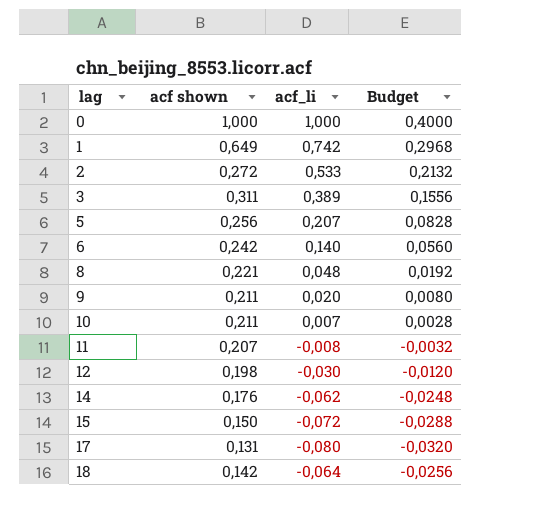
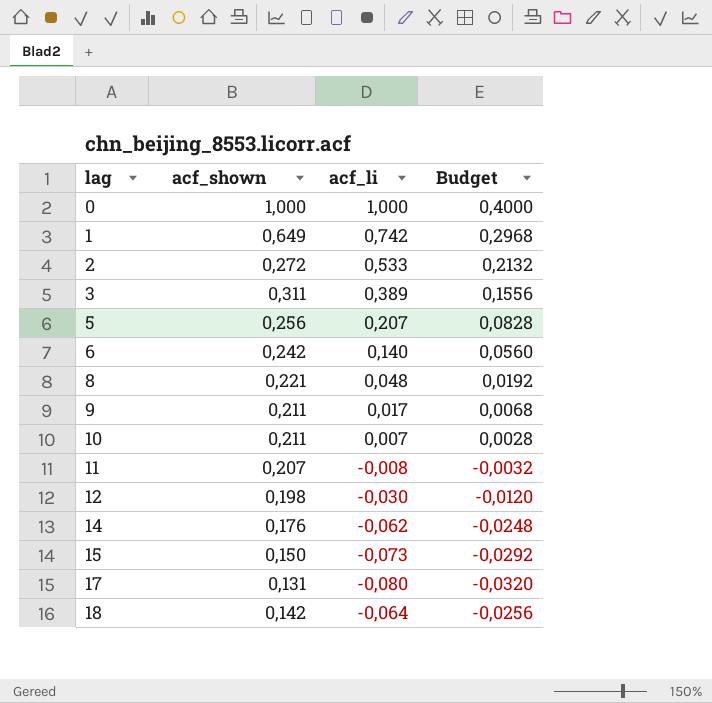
column name: acf shown -> acf_shown
9 | acf_li: 0,020 -> 0,017
9 | Budget: 0,0080 -> 0,0068
15 | acf_li: -0,072 -> -0,073
15 | Budget: -0,0288 -> -0,0292

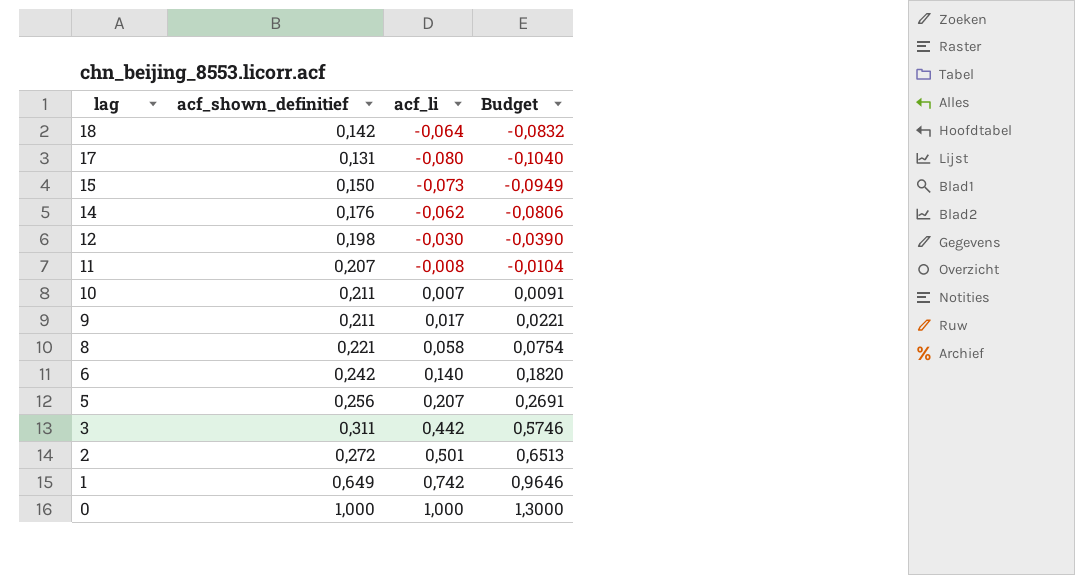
row order: lag ascending -> lag descending
column name: acf_shown -> acf_shown_definitief
column Budget | formula: [acf_li] * 0,4 -> [acf_li] * 1,3
8 | acf_li: 0,048 -> 0,058
3 | acf_li: 0,389 -> 0,442
2 | acf_li: 0,533 -> 0,501

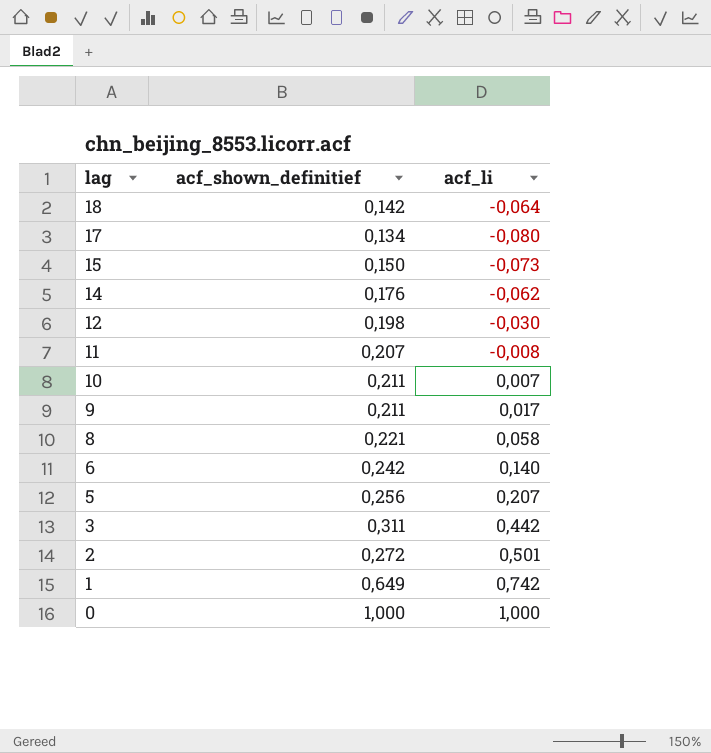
column Budget | formula: [acf_li] * 1,3 -> none
17 | acf_shown_definitief: 0,131 -> 0,134

